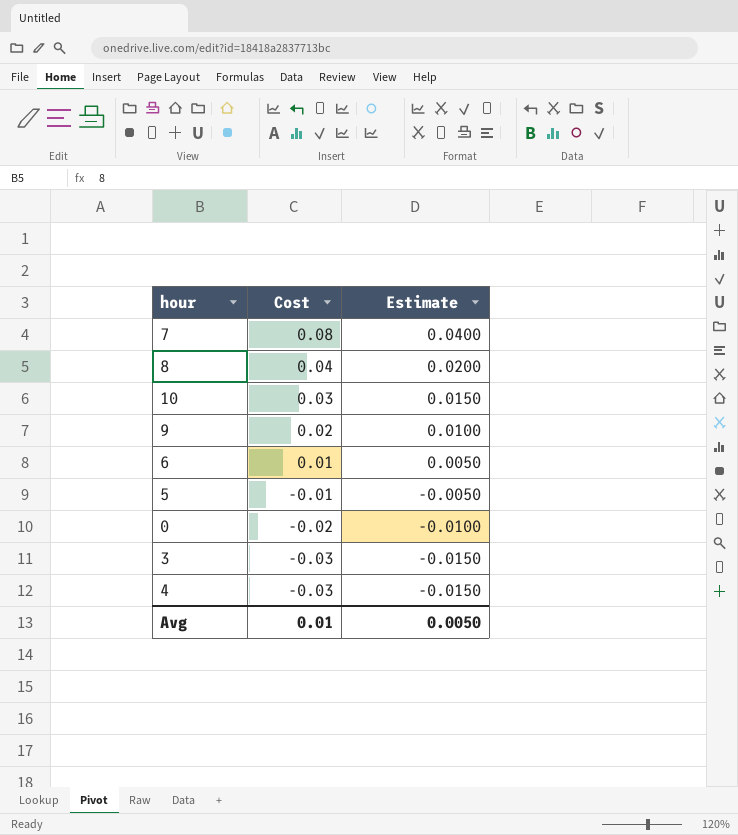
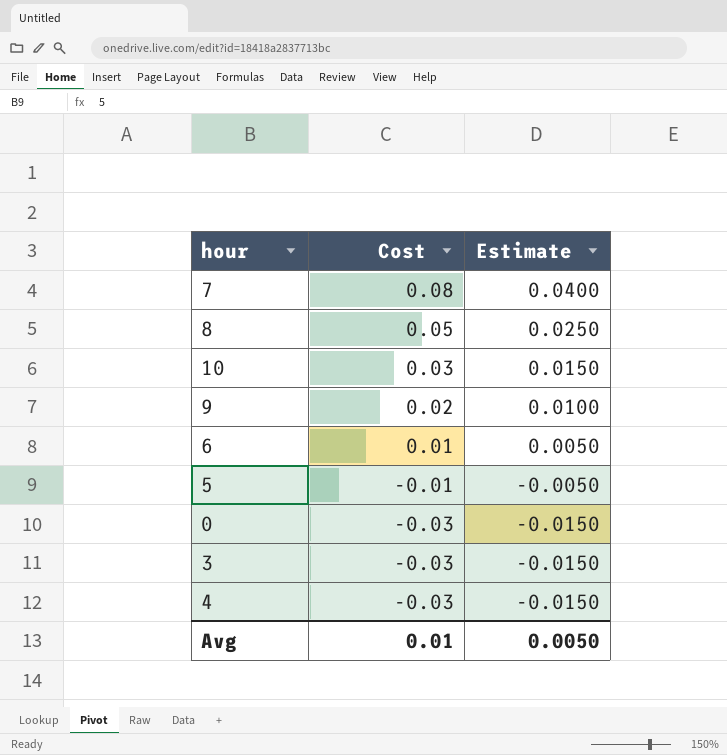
8 | Cost: 0.04 -> 0.05
8 | Estimate: 0.0200 -> 0.0250
0 | Cost: -0.02 -> -0.03
0 | Estimate: -0.0100 -> -0.0150

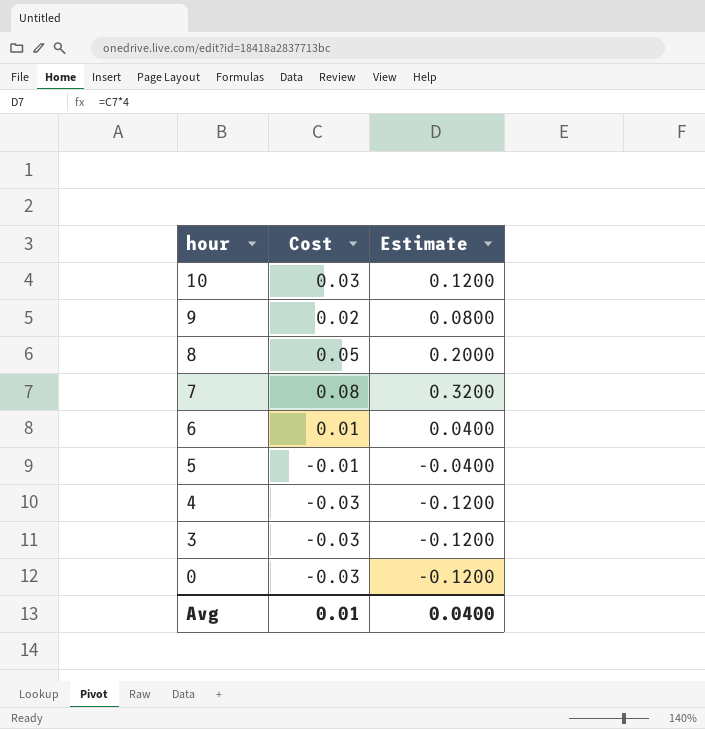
row order: Cost descending -> hour descending
column Estimate | formula: [Cost] * 0.5 -> [Cost] * 4
Avg | Estimate: 0.0050 -> 0.0400

